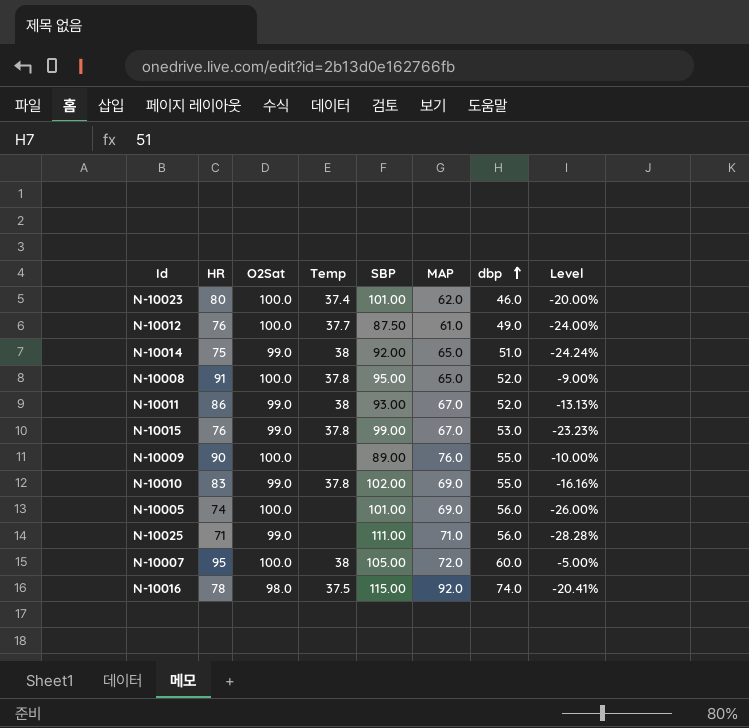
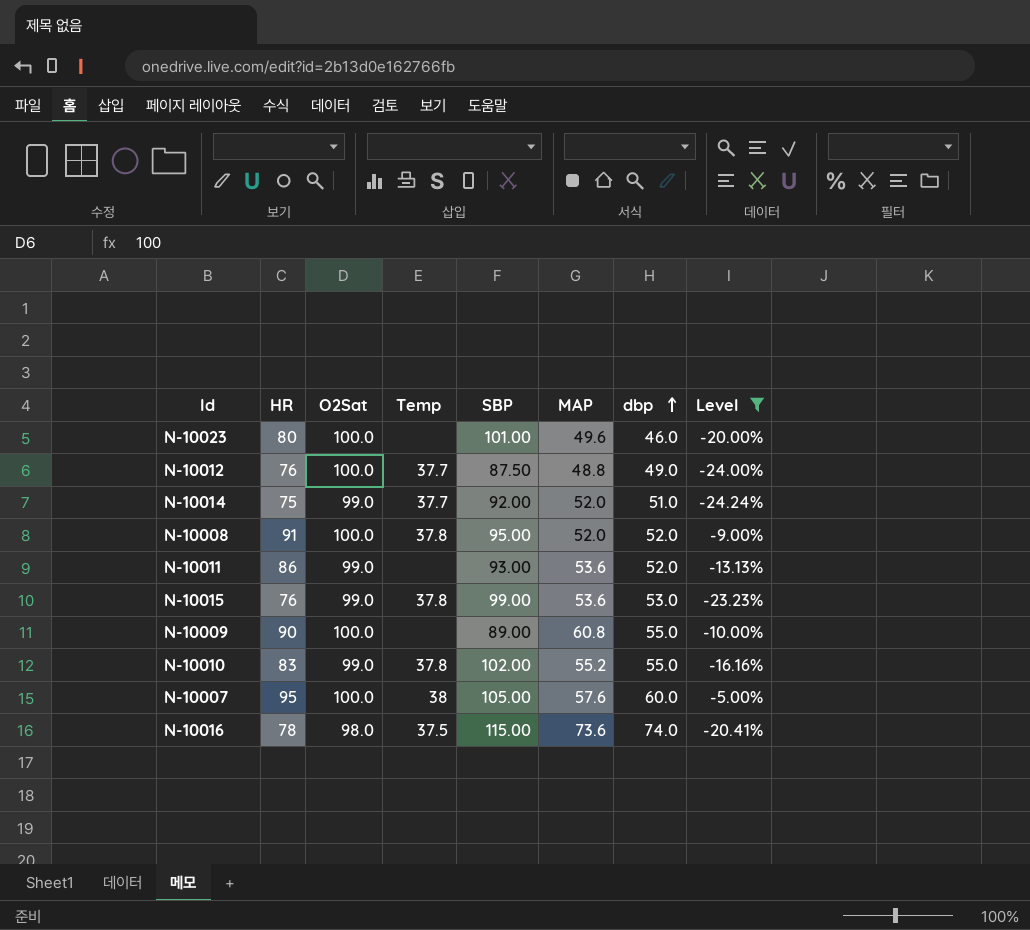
filter: none -> Level >= -24.24%
N-10023 | Temp: 37.4 -> none
N-10023 | MAP: 62.0 -> 49.6
N-10012 | MAP: 61.0 -> 48.8
N-10014 | Temp: 38 -> 37.7
N-10014 | MAP: 65.0 -> 52.0
N-10008 | MAP: 65.0 -> 52.0
N-10011 | Temp: 38 -> none
N-10011 | MAP: 67.0 -> 53.6
N-10015 | MAP: 67.0 -> 53.6
N-10009 | MAP: 76.0 -> 60.8
N-10010 | MAP: 69.0 -> 55.2
N-10007 | MAP: 72.0 -> 57.6
N-10016 | MAP: 92.0 -> 73.6

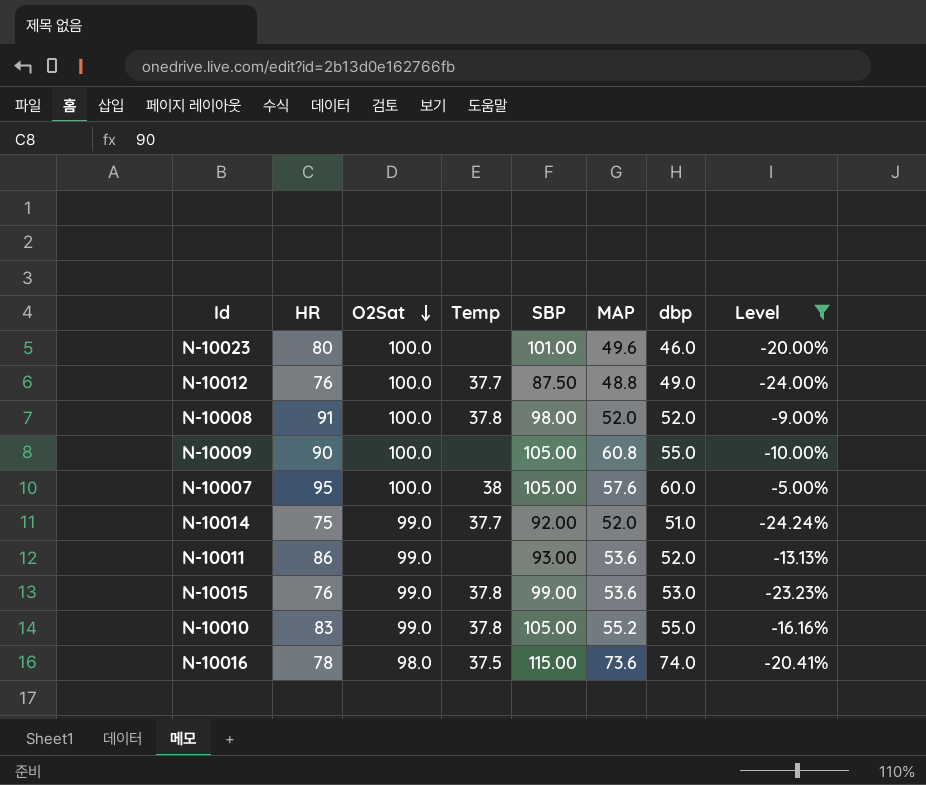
row order: dbp ascending -> O2Sat descending
N-10008 | SBP: 95.00 -> 98.00
N-10009 | SBP: 89.00 -> 105.00
N-10010 | SBP: 102.00 -> 105.00

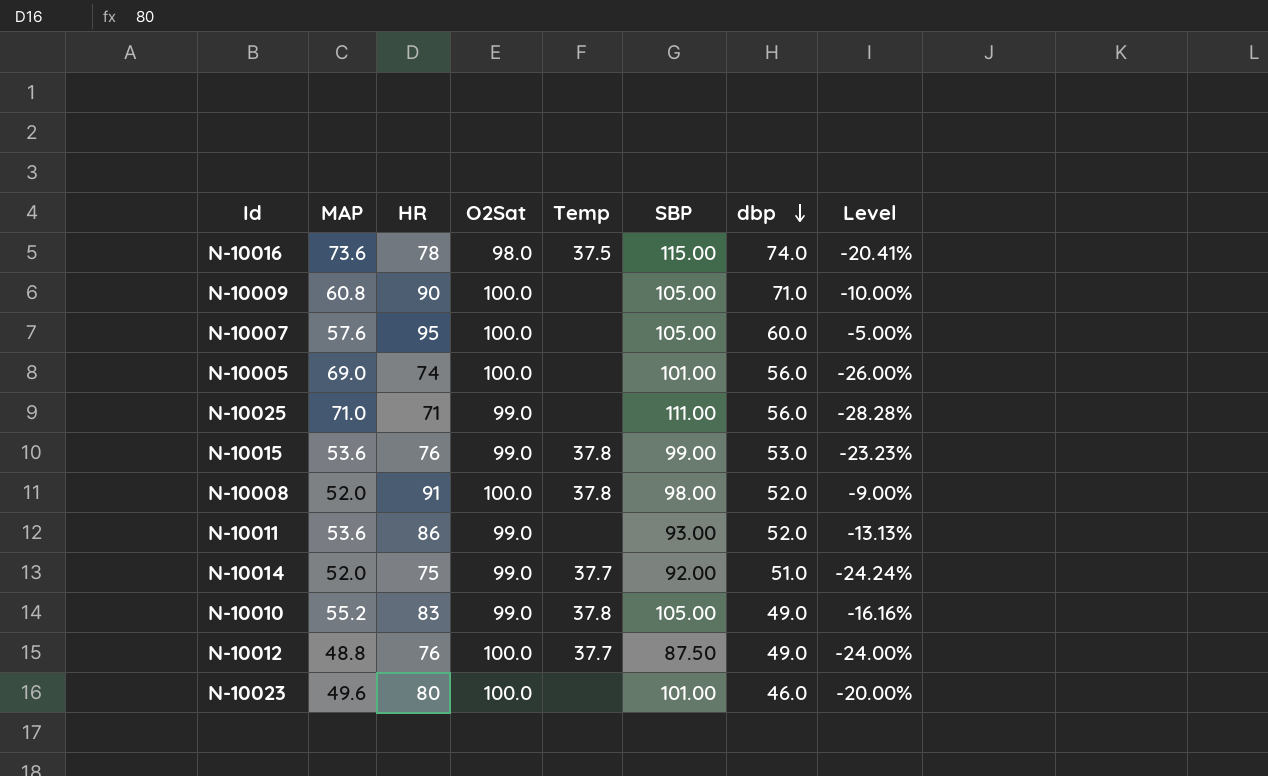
filter: Level >= -24.24% -> none
row order: O2Sat descending -> dbp descending
column MAP | position: 6 -> 2
N-10009 | dbp: 55.0 -> 71.0
N-10007 | Temp: 38 -> none
N-10010 | dbp: 55.0 -> 49.0

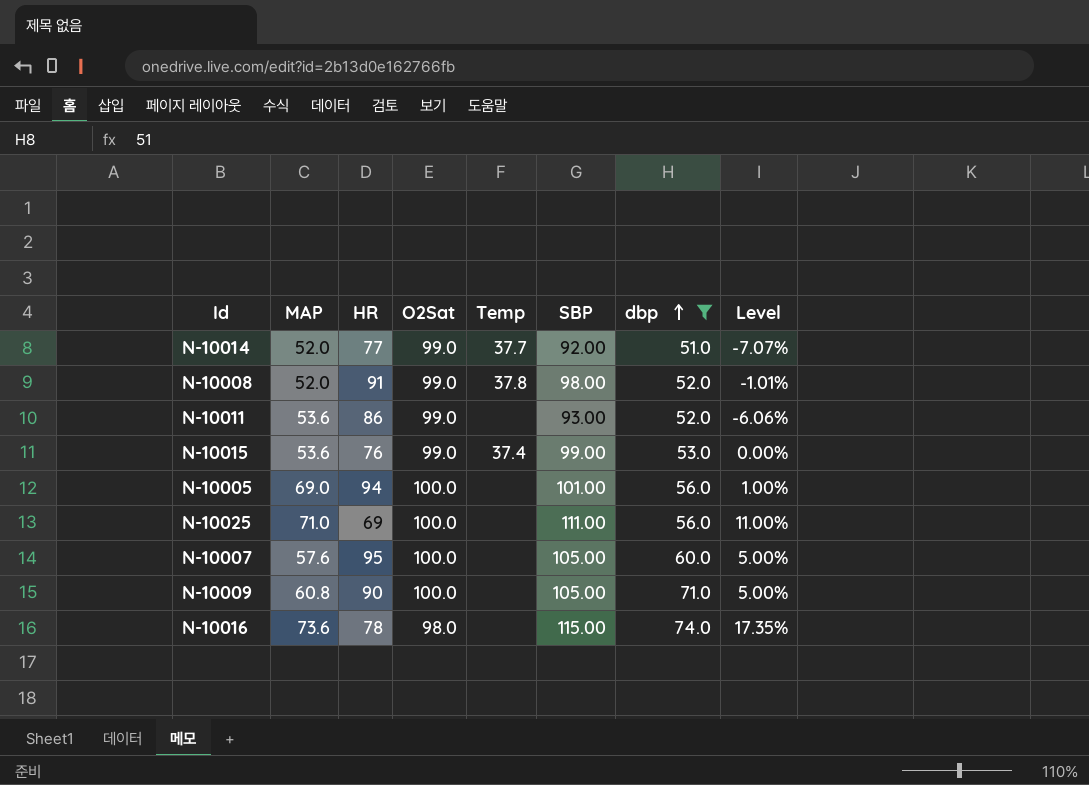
filter: none -> dbp >= 51.0
row order: dbp descending -> dbp ascending
column Level | formula: ([HR] - [O2Sat]) / [O2Sat] -> ([SBP] - [O2Sat]) / [O2Sat]
N-10014 | HR: 75 -> 77
N-10008 | O2Sat: 100.0 -> 99.0
N-10015 | Temp: 37.8 -> 37.4
N-10005 | HR: 74 -> 94
N-10025 | HR: 71 -> 69
N-10025 | O2Sat: 99.0 -> 100.0
N-10016 | Temp: 37.5 -> none

